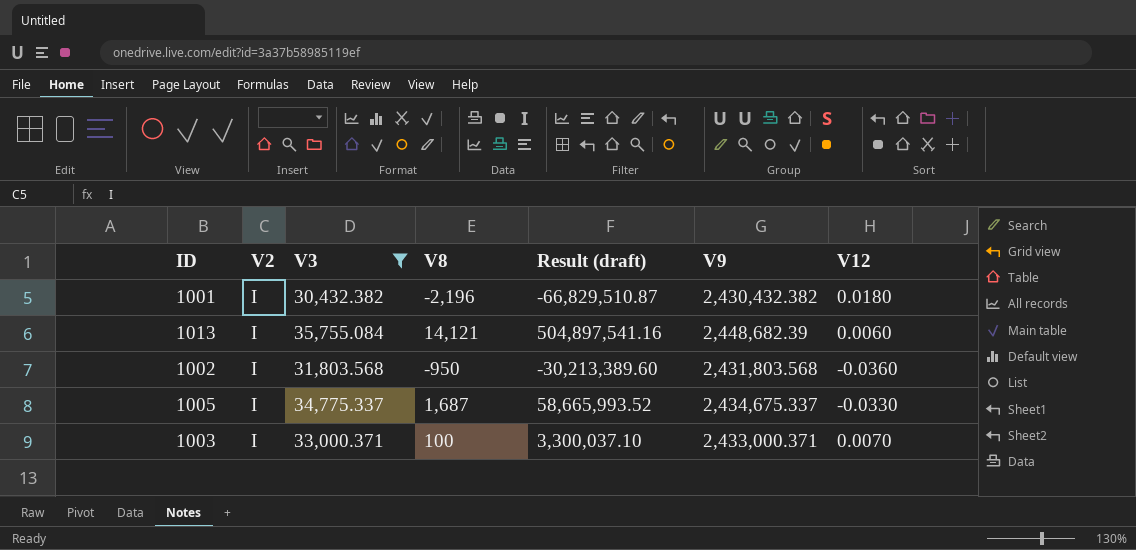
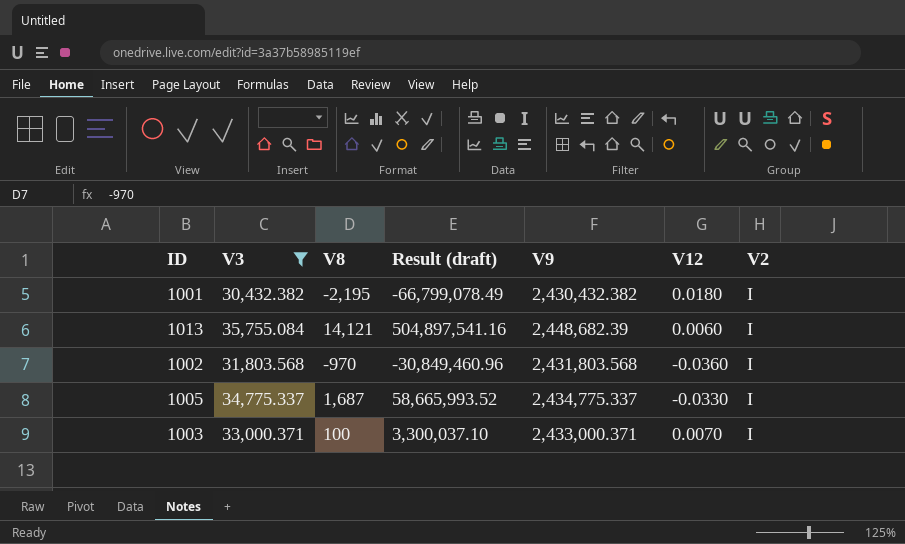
column V2 | position: 2 -> 7
1001 | V8: -2,196 -> -2,195
1001 | Result (draft): -66,829,510.87 -> -66,799,078.49
1002 | V8: -950 -> -970
1002 | Result (draft): -30,213,389.60 -> -30,849,460.96
1005 | V9: 2,434,675.337 -> 2,434,775.337

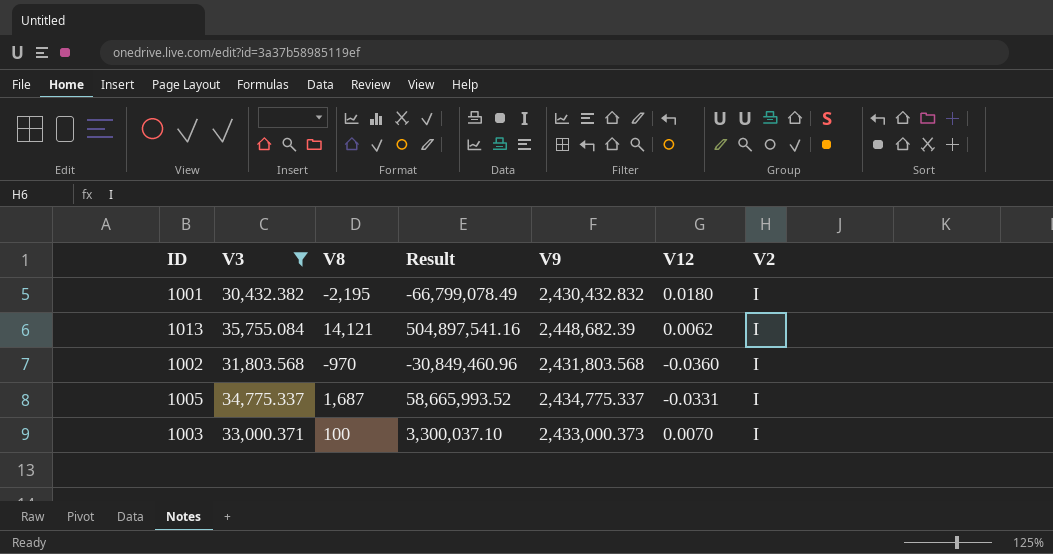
column name: Result (draft) -> Result
1001 | V9: 2,430,432.382 -> 2,430,432.832
1013 | V12: 0.0060 -> 0.0062
1005 | V12: -0.0330 -> -0.0331
1003 | V9: 2,433,000.371 -> 2,433,000.373

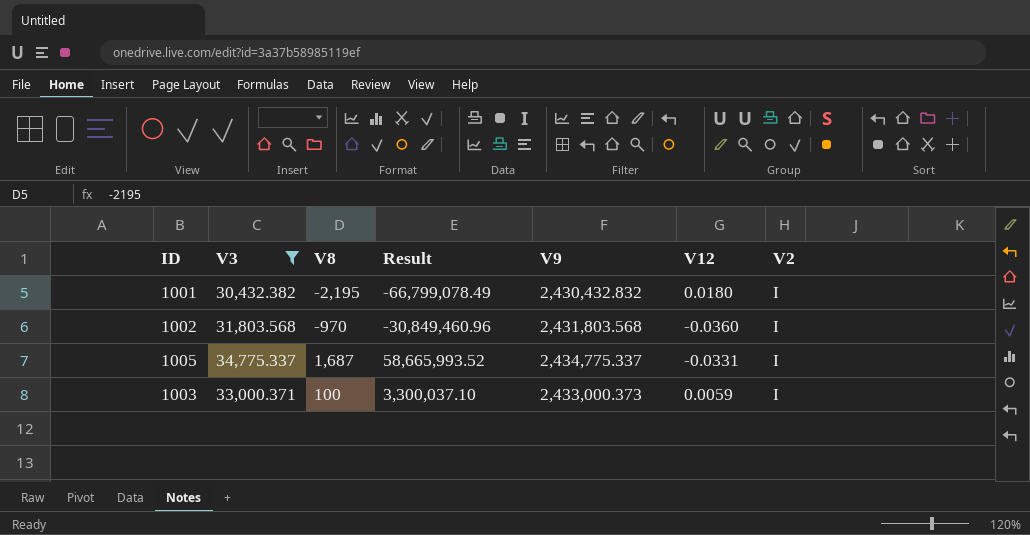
row 1013: 35,755.084 | 14,121 | 504,897,541.16 | 2,448,682.39 | 0.0062 | I -> none
1003 | V12: 0.0070 -> 0.0059

